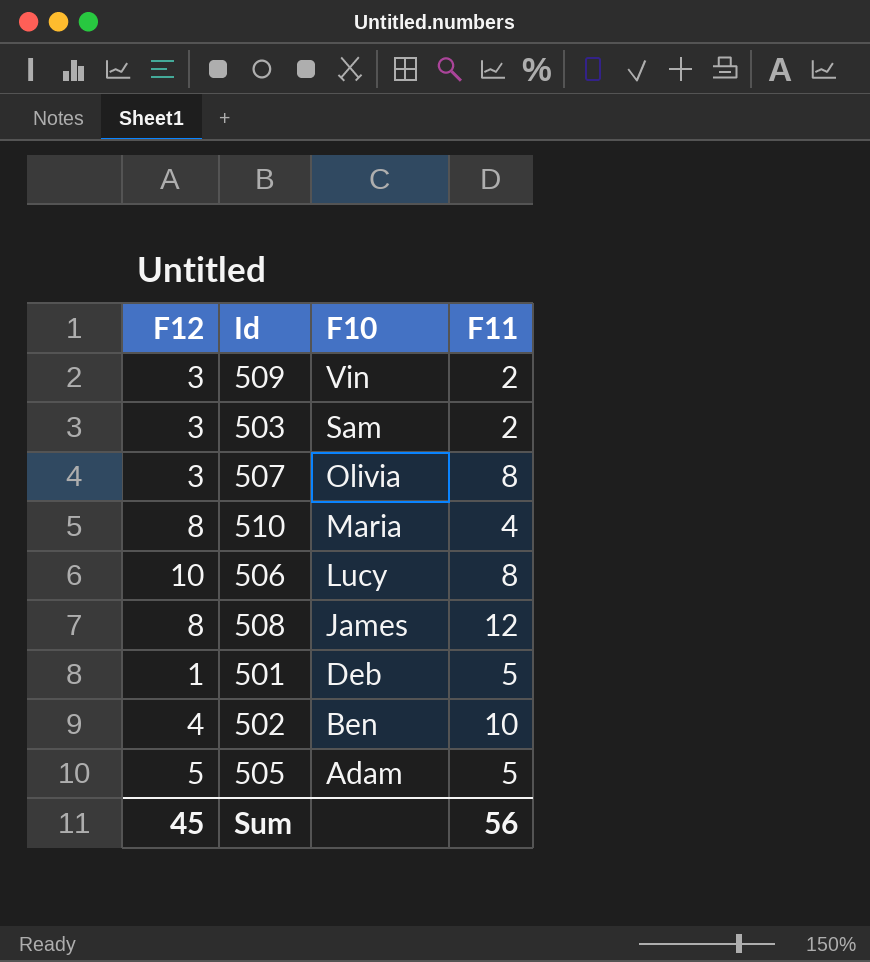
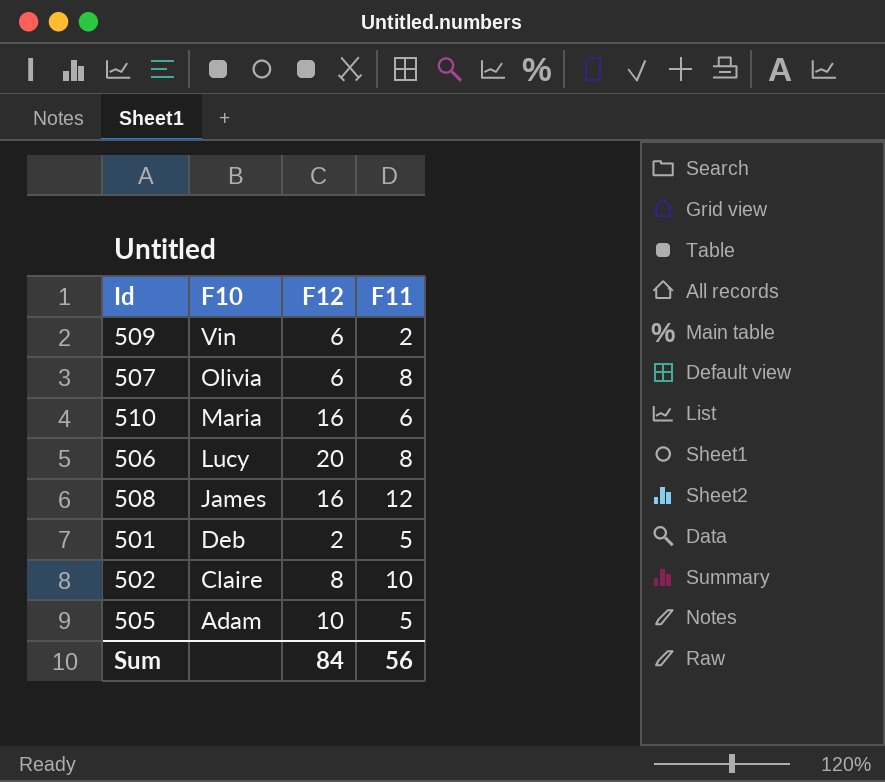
column F12 | position: 1 -> 3
row 503: 3 | Sam | 2 -> none
509 | F12: 3 -> 6
507 | F12: 3 -> 6
510 | F12: 8 -> 16
510 | F11: 4 -> 6
506 | F12: 10 -> 20
508 | F12: 8 -> 16
501 | F12: 1 -> 2
502 | F10: Ben -> Claire
502 | F12: 4 -> 8
505 | F12: 5 -> 10
Sum | F12: 45 -> 84

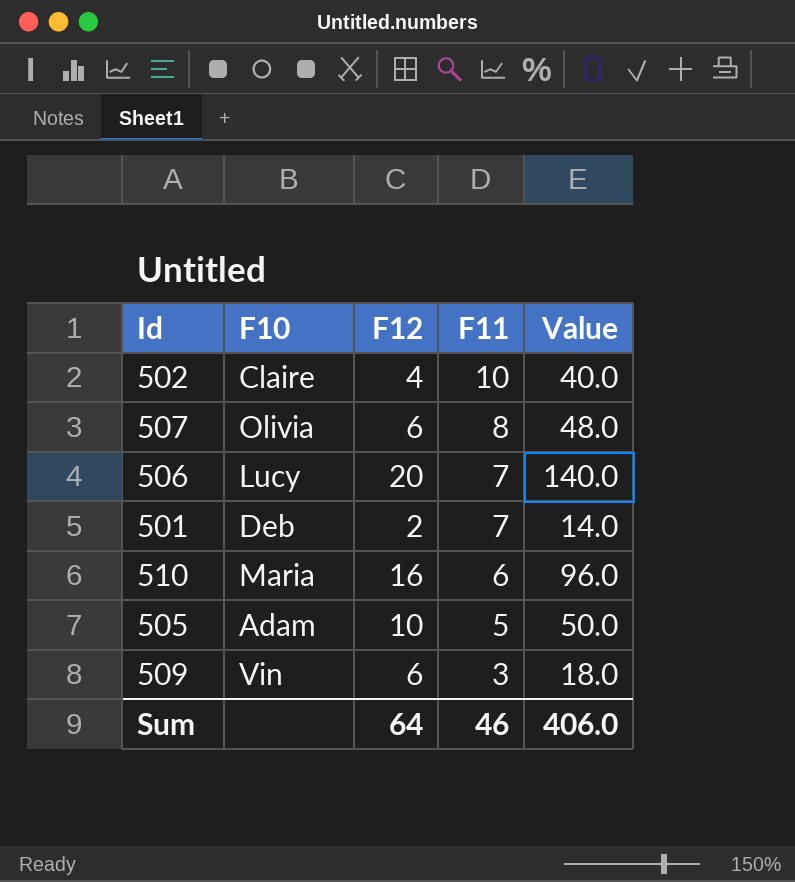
row order: F10 descending -> F11 descending
column Value | formula: none -> [F12] * [F11]
row 508: James | 16 | 12 -> none
502 | F12: 8 -> 4
506 | F11: 8 -> 7
501 | F11: 5 -> 7
509 | F11: 2 -> 3
Sum | F12: 84 -> 64
Sum | F11: 56 -> 46

